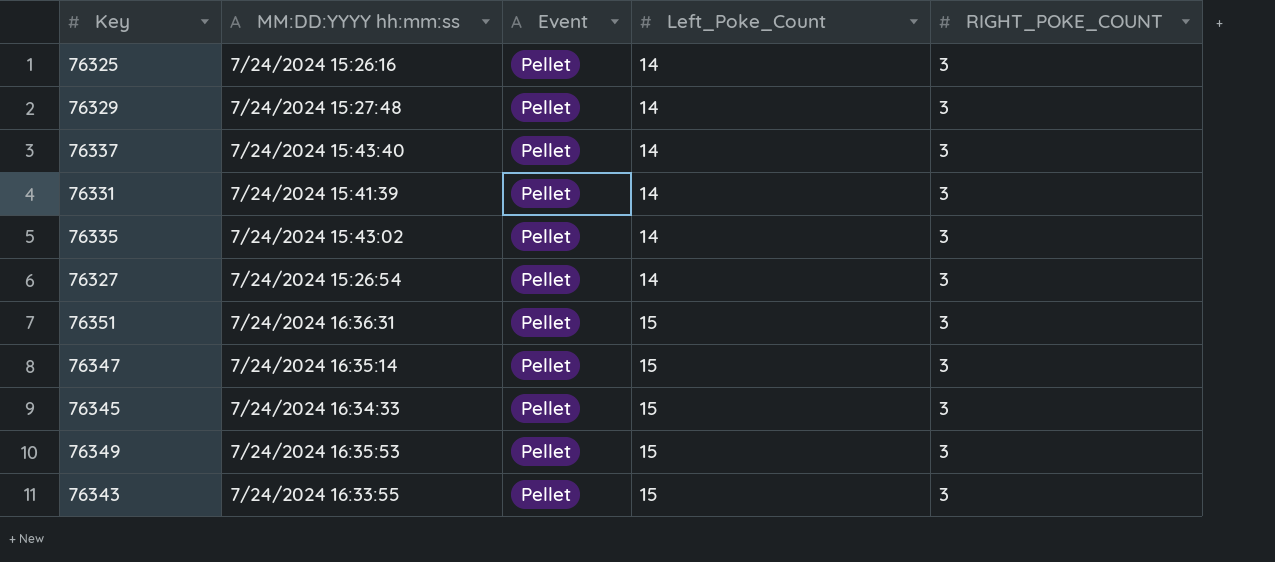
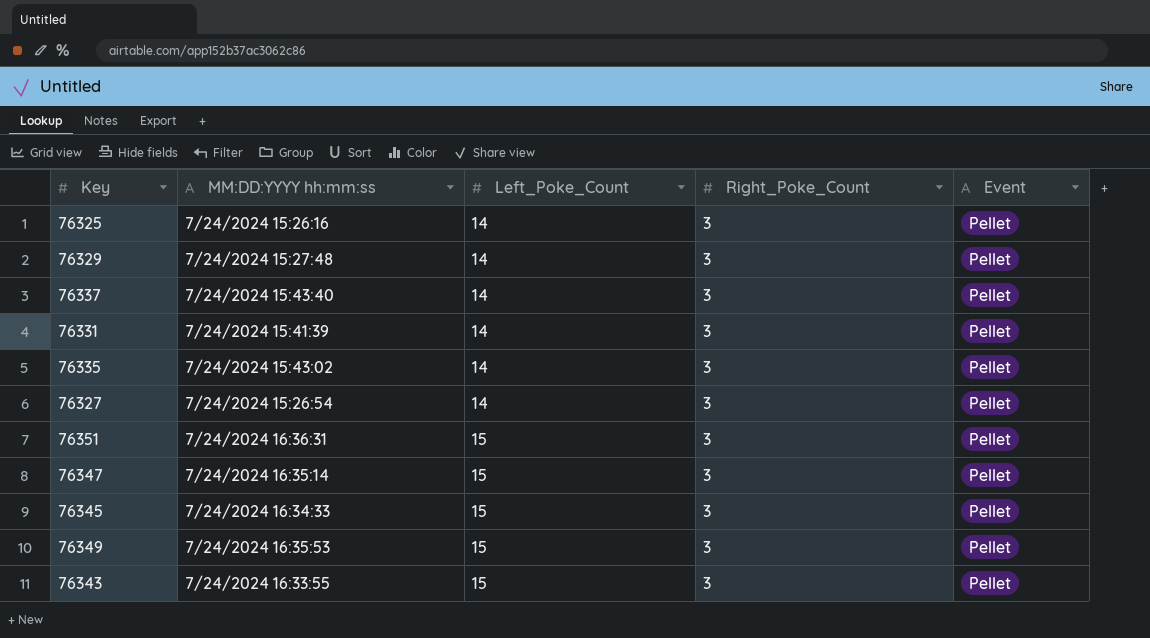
column name: RIGHT_POKE_COUNT -> Right_Poke_Count
column Event | position: 3 -> 5

